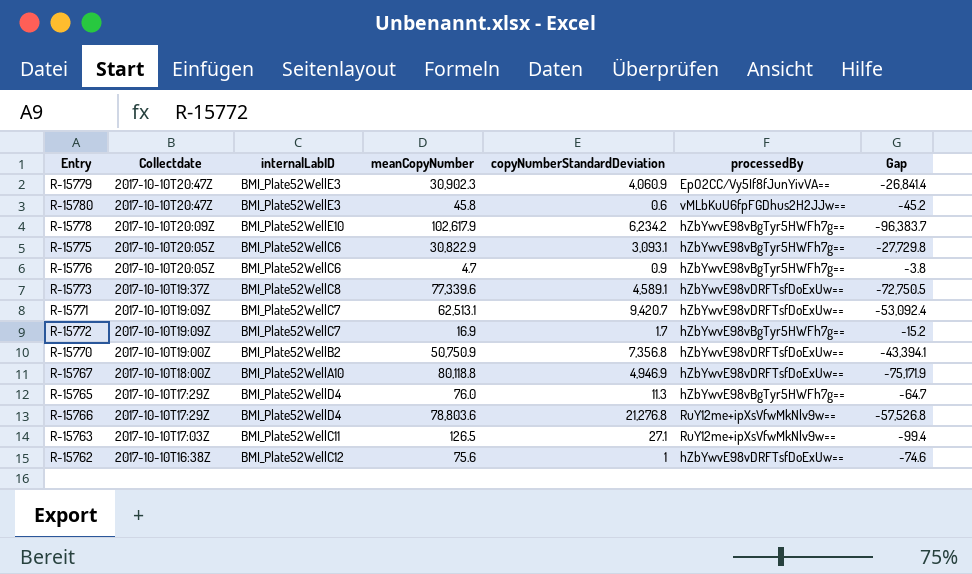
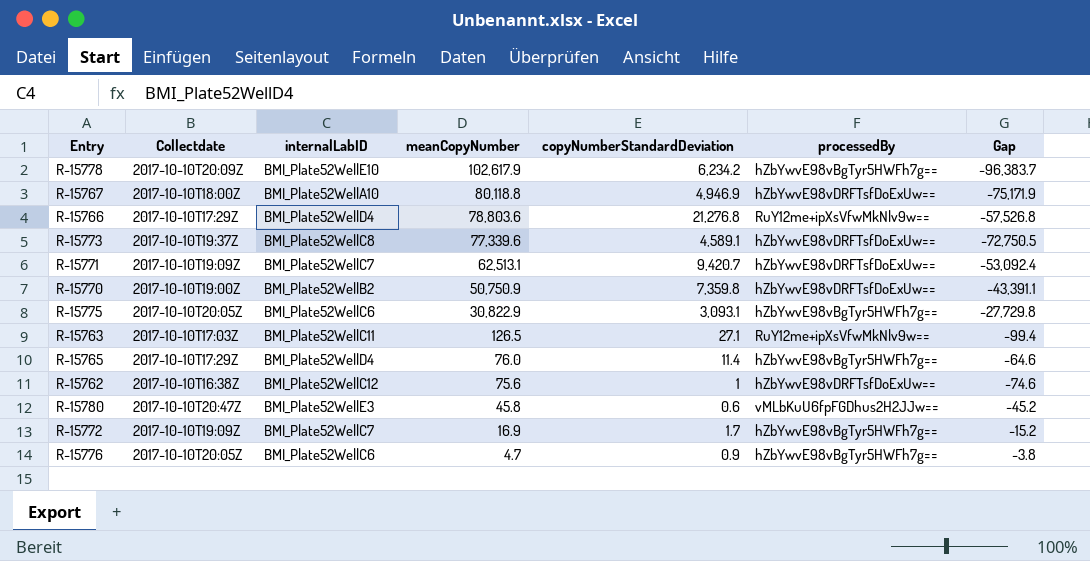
row order: Collectdate descending -> meanCopyNumber descending
row R-15779: 2017-10-10T20:47Z | BMI_Plate52WellE3 | 30,902.3 | 4,060.9 | EpO2CC/Vy5If8fJunYivVA== | -26,841.4 -> none
R-15770 | copyNumberStandardDeviation: 7,356.8 -> 7,359.8
R-15770 | Gap: -43,394.1 -> -43,391.1
R-15765 | copyNumberStandardDeviation: 11.3 -> 11.4
R-15765 | Gap: -64.7 -> -64.6

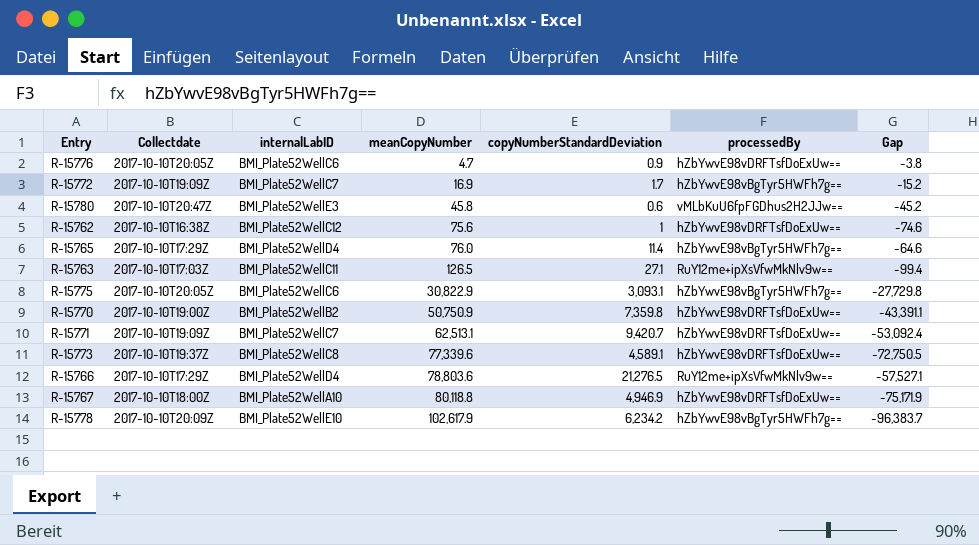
row order: meanCopyNumber descending -> meanCopyNumber ascending
R-15776 | processedBy: hZbYwvE98vBgTyr5HWFh7g== -> hZbYwvE98vDRFTsfDoExUw==
R-15766 | copyNumberStandardDeviation: 21,276.8 -> 21,276.5
R-15766 | Gap: -57,526.8 -> -57,527.1

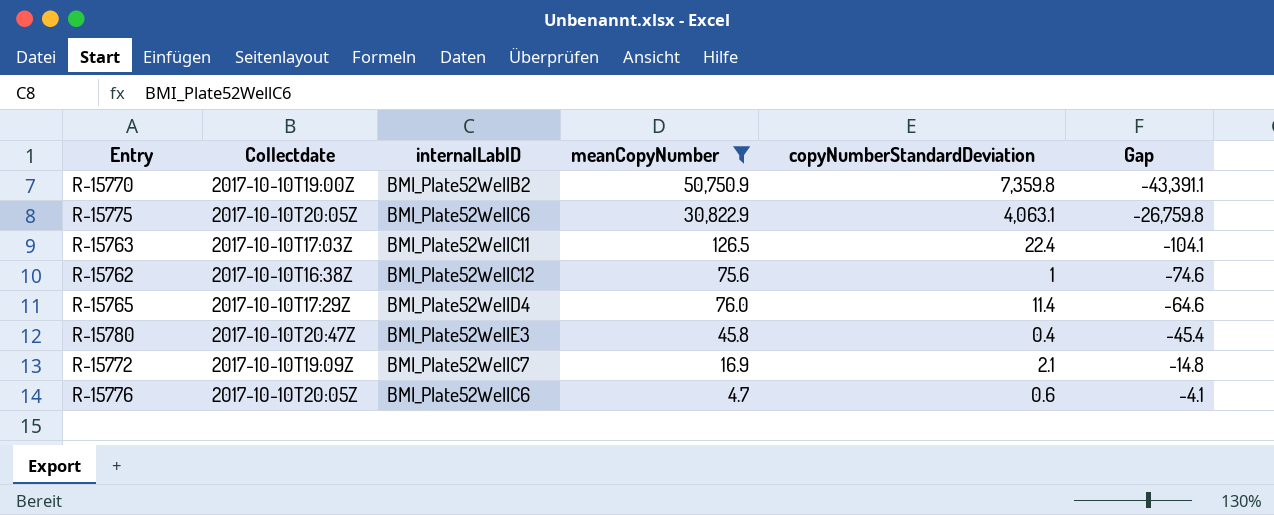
filter: none -> meanCopyNumber <= 50,750.9
row order: meanCopyNumber ascending -> Gap ascending
column processedBy | position: 6 -> none
R-15775 | copyNumberStandardDeviation: 3,093.1 -> 4,063.1
R-15775 | Gap: -27,729.8 -> -26,759.8
R-15763 | copyNumberStandardDeviation: 27.1 -> 22.4
R-15763 | Gap: -99.4 -> -104.1
R-15780 | copyNumberStandardDeviation: 0.6 -> 0.4
R-15780 | Gap: -45.2 -> -45.4
R-15772 | copyNumberStandardDeviation: 1.7 -> 2.1
R-15772 | Gap: -15.2 -> -14.8
R-15776 | copyNumberStandardDeviation: 0.9 -> 0.6
R-15776 | Gap: -3.8 -> -4.1

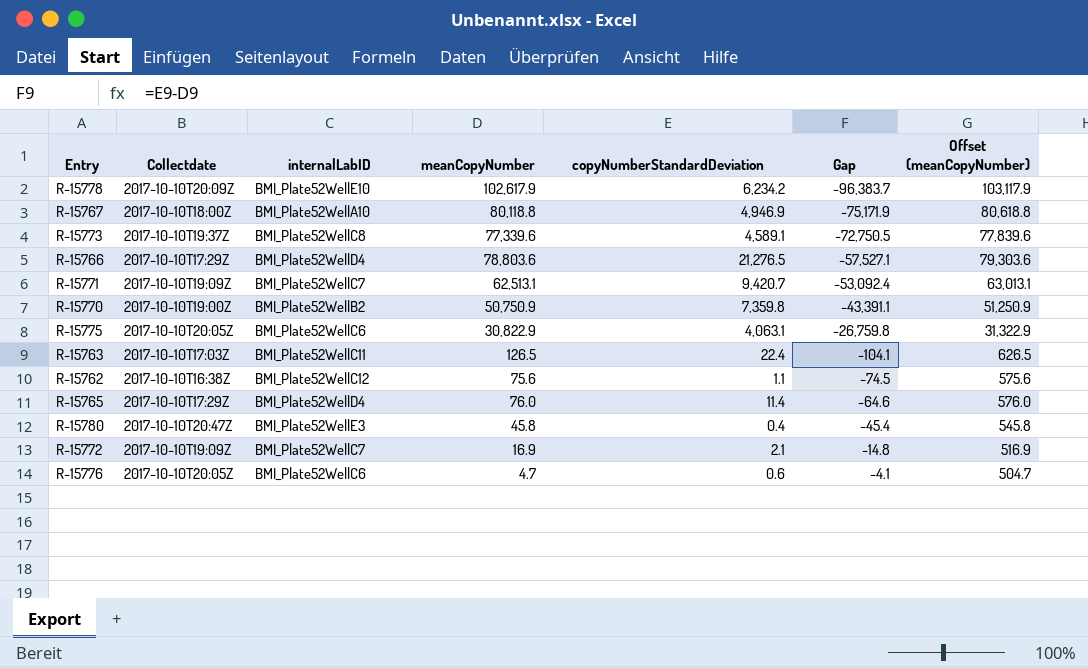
filter: meanCopyNumber <= 50,750.9 -> none
column Offset (meanCopyNumber) | formula: none -> [meanCopyNumber] + 500
R-15762 | copyNumberStandardDeviation: 1 -> 1.1
R-15762 | Gap: -74.6 -> -74.5

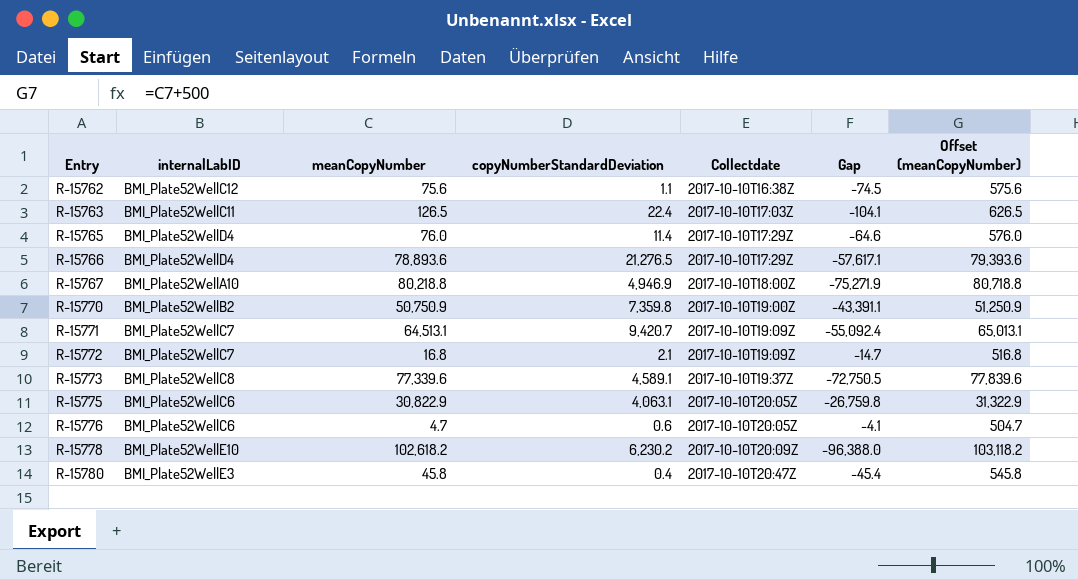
row order: Gap ascending -> Entry ascending
column Collectdate | position: 2 -> 5
R-15766 | meanCopyNumber: 78,803.6 -> 78,893.6
R-15766 | Gap: -57,527.1 -> -57,617.1
R-15766 | Offset (meanCopyNumber): 79,303.6 -> 79,393.6
R-15767 | meanCopyNumber: 80,118.8 -> 80,218.8
R-15767 | Gap: -75,171.9 -> -75,271.9
R-15767 | Offset (meanCopyNumber): 80,618.8 -> 80,718.8
R-15771 | meanCopyNumber: 62,513.1 -> 64,513.1
R-15771 | Gap: -53,092.4 -> -55,092.4
R-15771 | Offset (meanCopyNumber): 63,013.1 -> 65,013.1
R-15772 | meanCopyNumber: 16.9 -> 16.8
R-15772 | Gap: -14.8 -> -14.7
R-15772 | Offset (meanCopyNumber): 516.9 -> 516.8
R-15778 | meanCopyNumber: 102,617.9 -> 102,618.2
R-15778 | copyNumberStandardDeviation: 6,234.2 -> 6,230.2
R-15778 | Gap: -96,383.7 -> -96,388.0
R-15778 | Offset (meanCopyNumber): 103,117.9 -> 103,118.2

